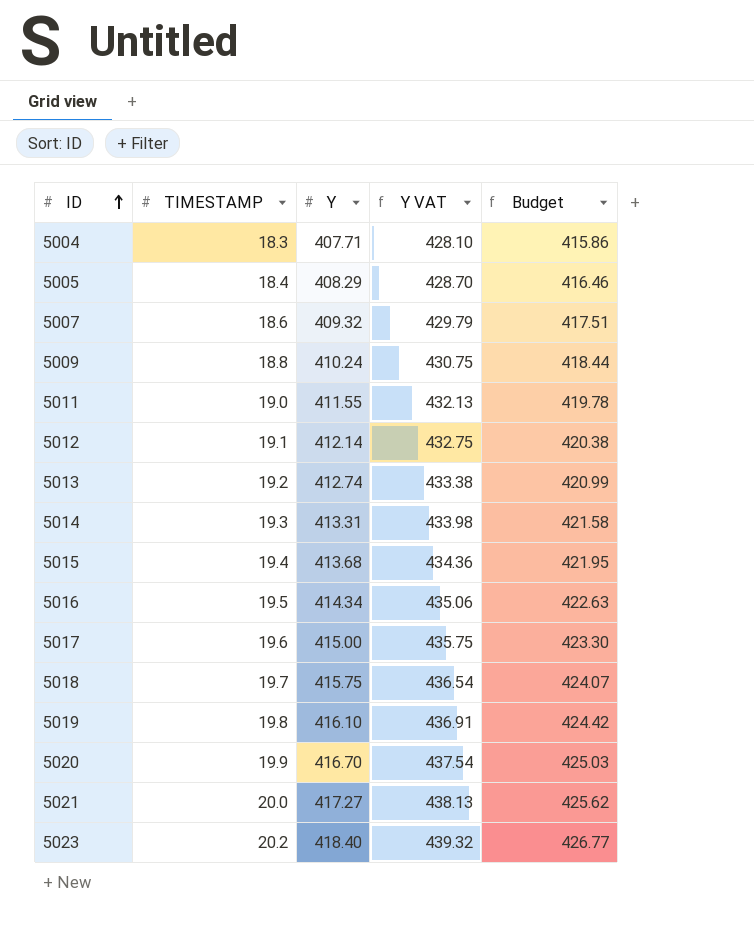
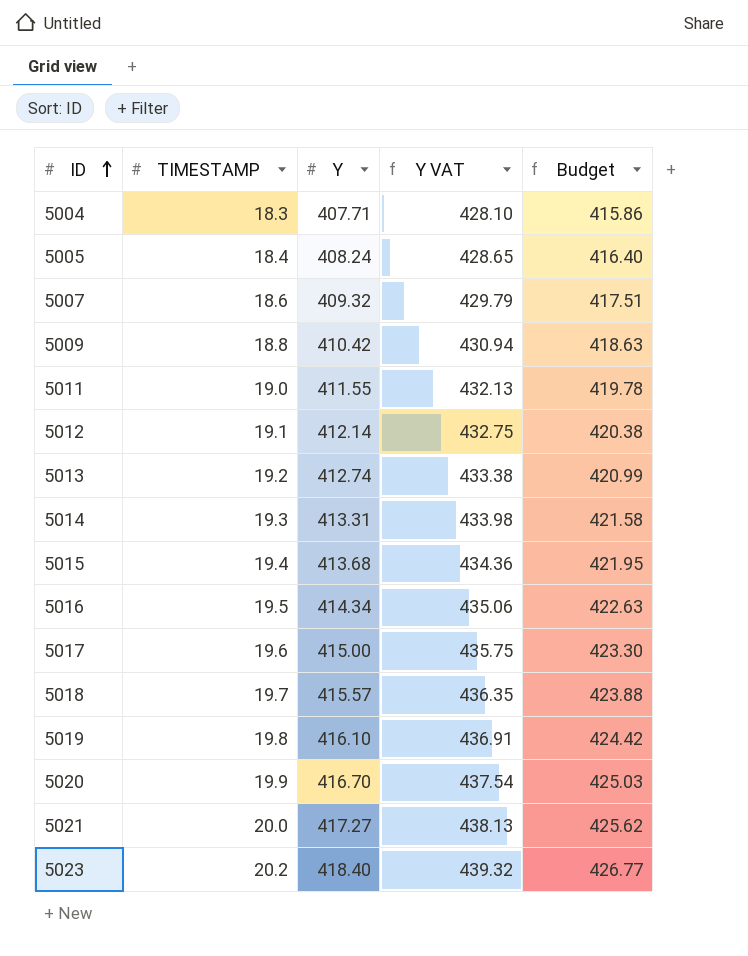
5005 | Y: 408.29 -> 408.24
5005 | Y VAT: 428.70 -> 428.65
5005 | Budget: 416.46 -> 416.40
5009 | Y: 410.24 -> 410.42
5009 | Y VAT: 430.75 -> 430.94
5009 | Budget: 418.44 -> 418.63
5018 | Y: 415.75 -> 415.57
5018 | Y VAT: 436.54 -> 436.35
5018 | Budget: 424.07 -> 423.88

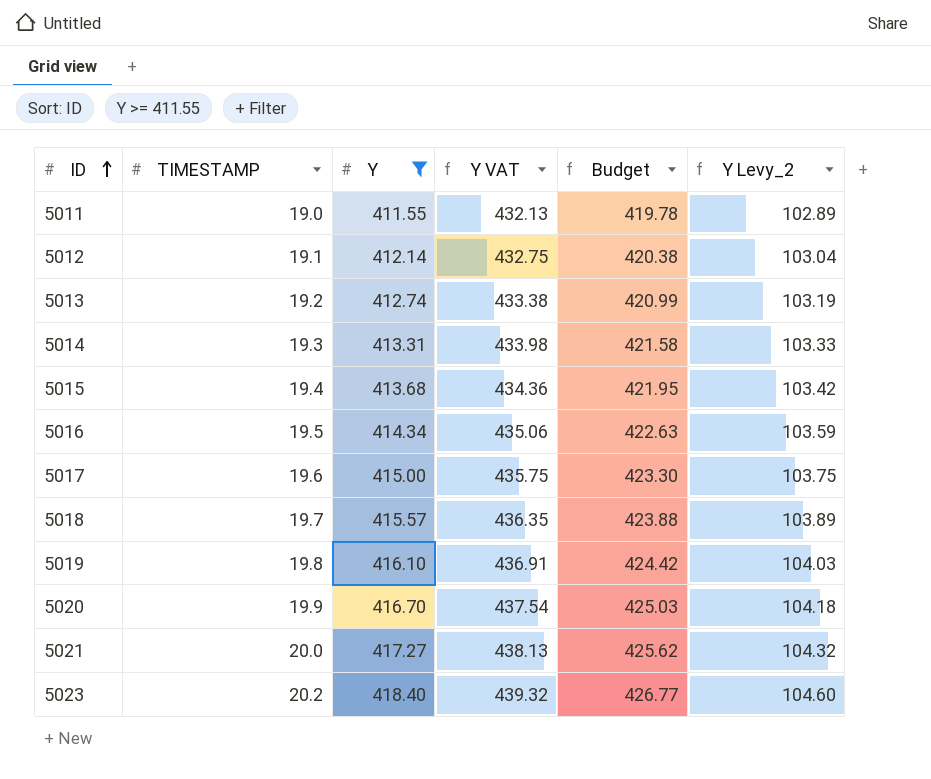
filter: none -> Y >= 411.55
column Y Levy_2 | formula: none -> [Y] * 0.25

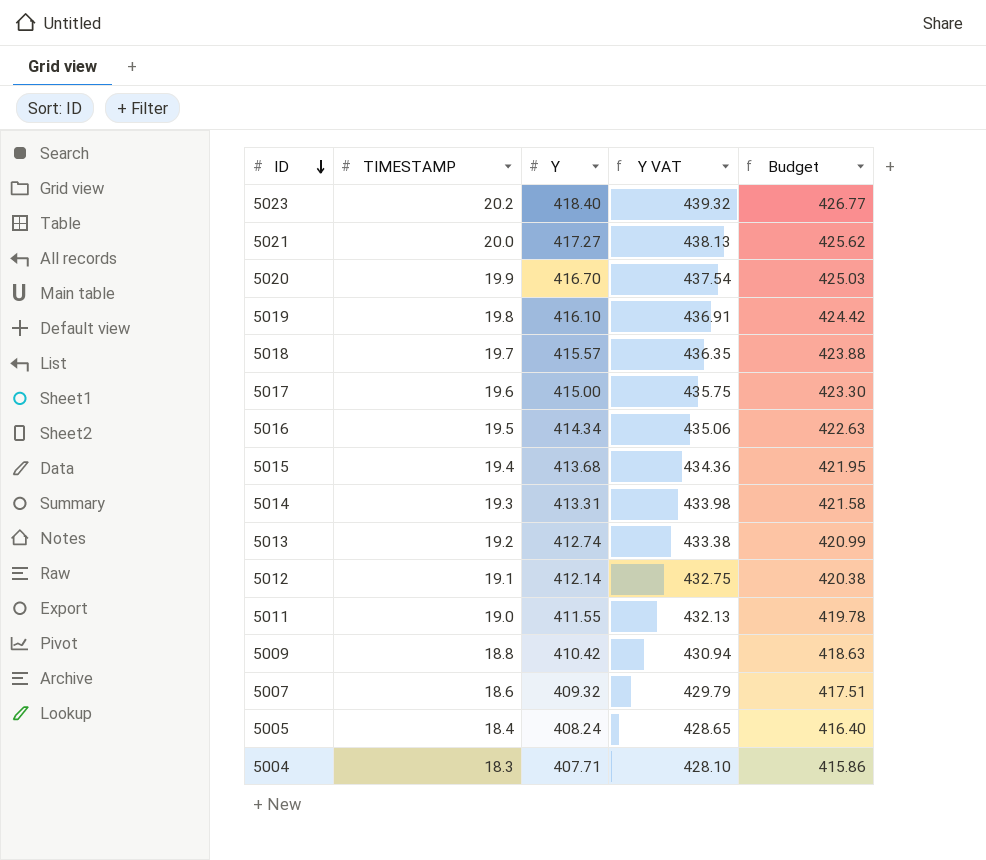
filter: Y >= 411.55 -> none
row order: ID ascending -> ID descending
column Y Levy_2 | formula: [Y] * 0.25 -> none

